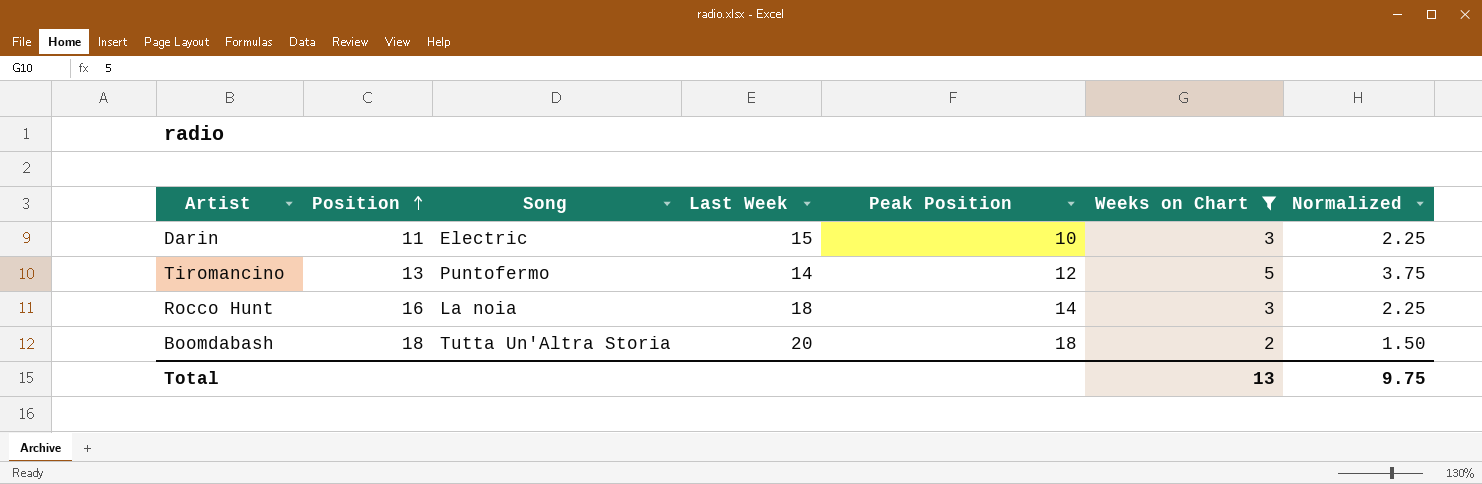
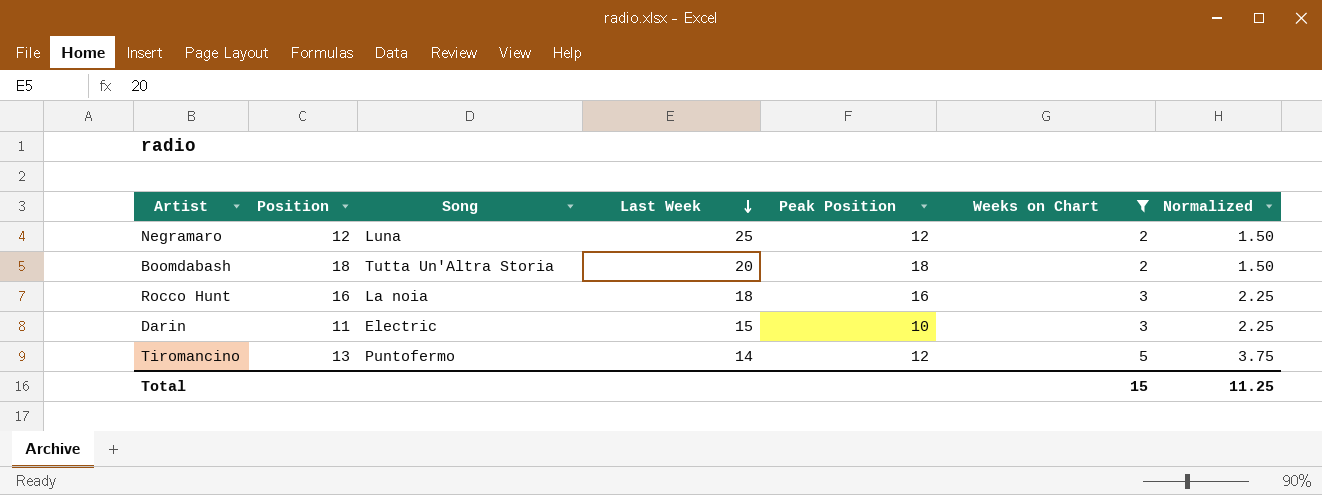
row order: Position ascending -> Last Week descending
row Negramaro: none -> 12 | Luna | 25 | 12 | 2 | 1.50
Rocco Hunt | Peak Position: 14 -> 16
Total | Weeks on Chart: 13 -> 15
Total | Normalized: 9.75 -> 11.25

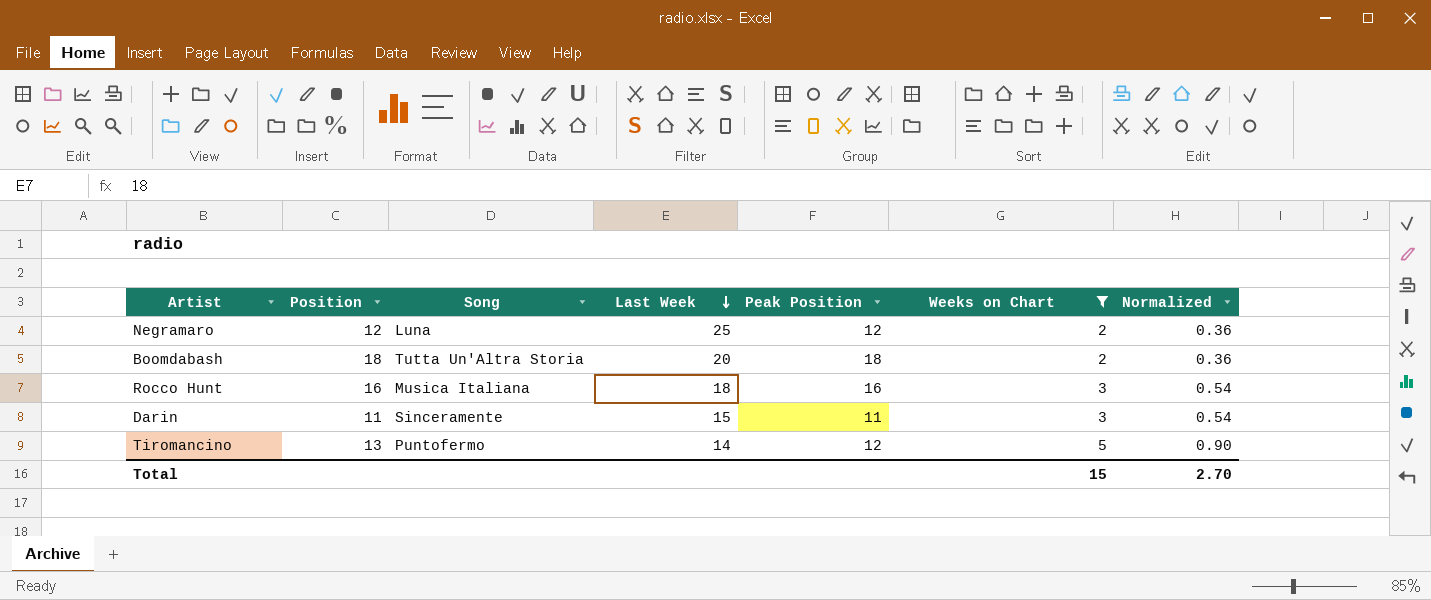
column Normalized | formula: [Weeks on Chart] * 0.75 -> [Weeks on Chart] * 0.18
Rocco Hunt | Song: La noia -> Musica Italiana
Darin | Song: Electric -> Sinceramente
Darin | Peak Position: 10 -> 11
Total | Normalized: 11.25 -> 2.70

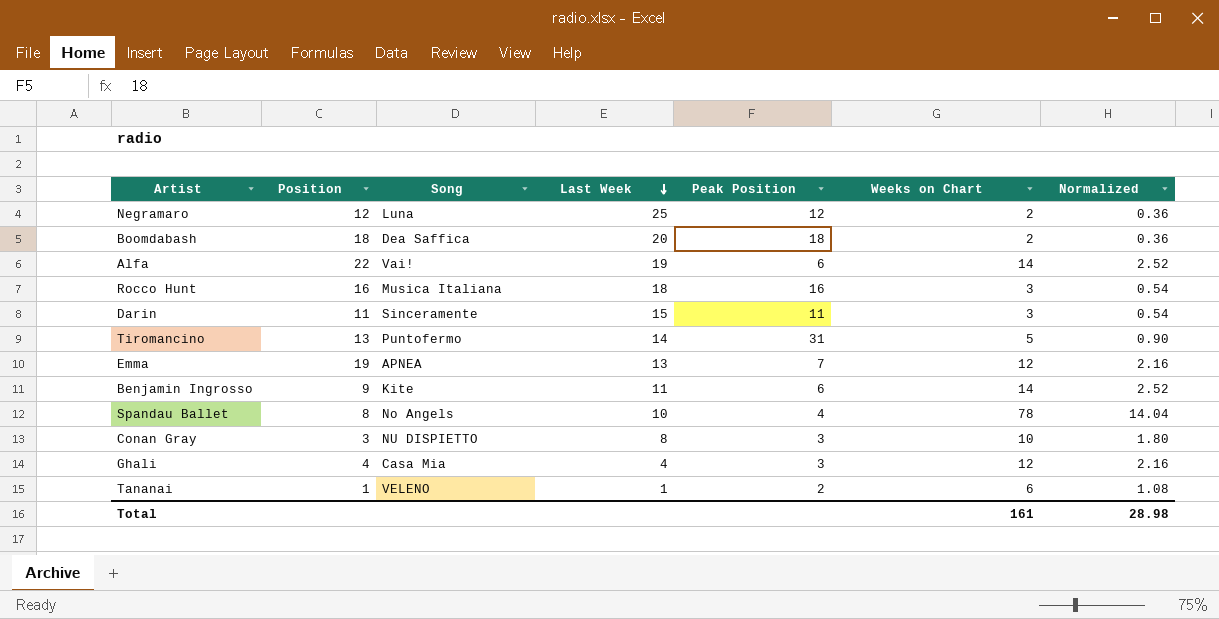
filter: Weeks on Chart <= 5 -> none
Boomdabash | Song: Tutta Un'Altra Storia -> Dea Saffica
Tiromancino | Peak Position: 12 -> 31
Total | Weeks on Chart: 15 -> 161
Total | Normalized: 2.70 -> 28.98

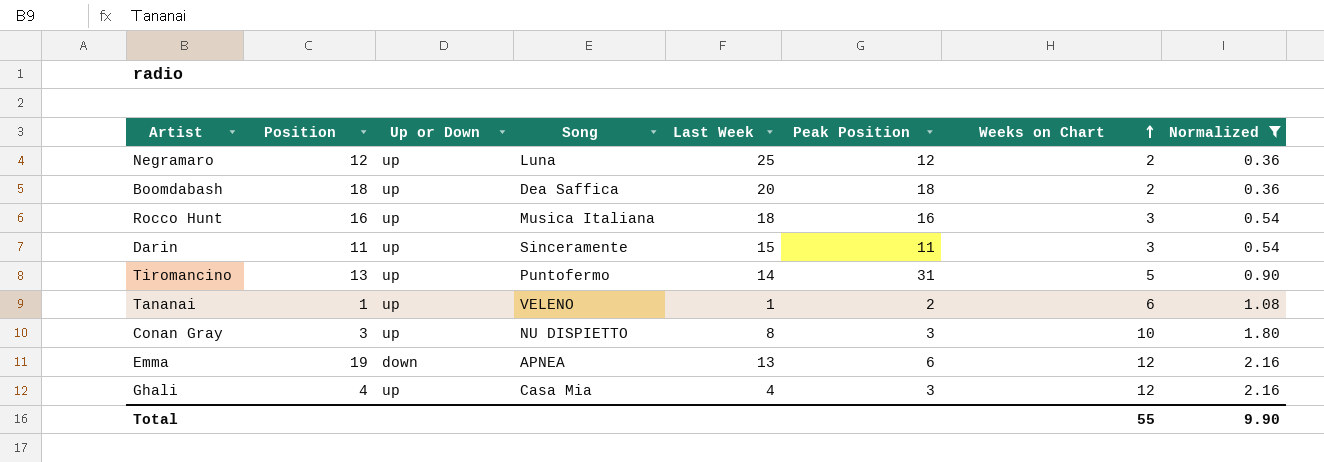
filter: none -> Normalized <= 2.16
row order: Last Week descending -> Weeks on Chart ascending
column Up or Down | position: none -> 3
Emma | Peak Position: 7 -> 6
Total | Weeks on Chart: 161 -> 55
Total | Normalized: 28.98 -> 9.90

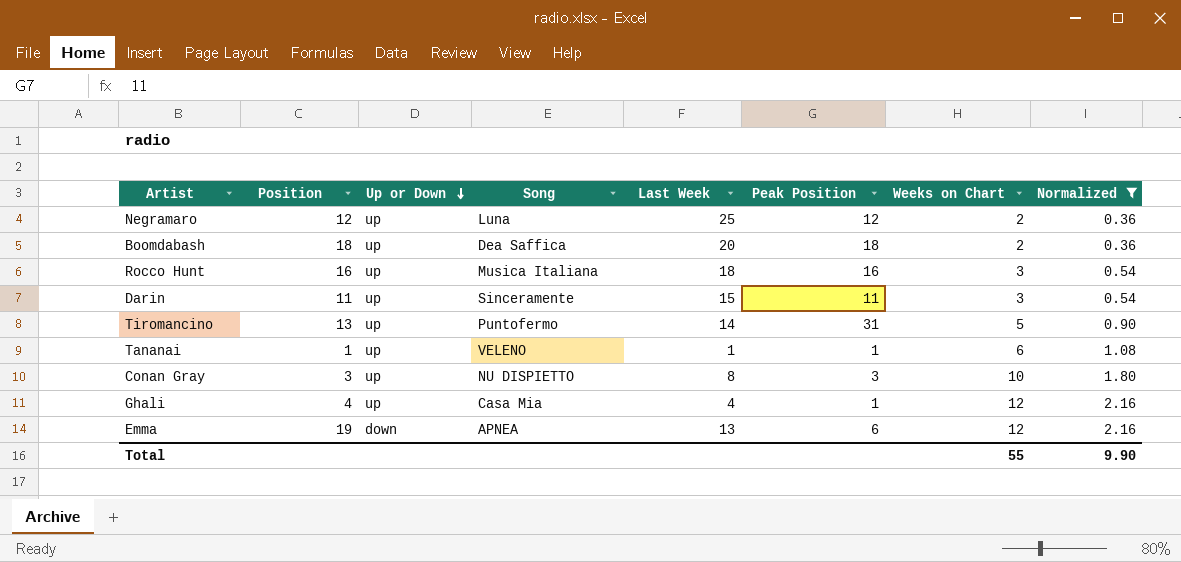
row order: Weeks on Chart ascending -> Up or Down descending
Tananai | Peak Position: 2 -> 1
Ghali | Peak Position: 3 -> 1

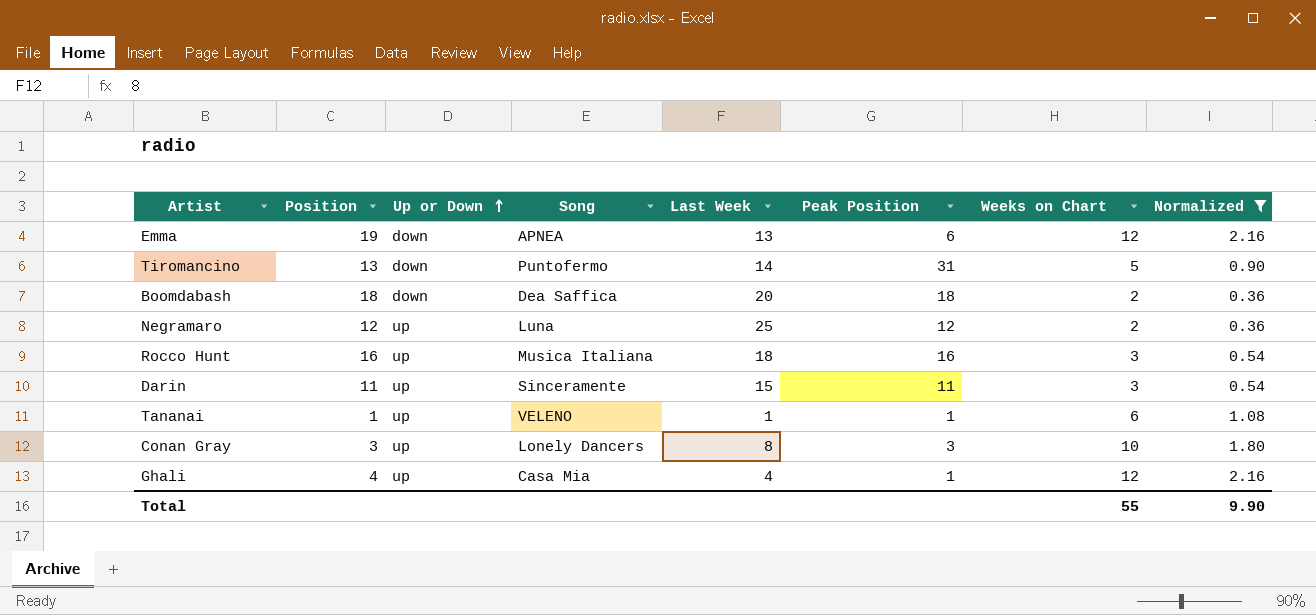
row order: Up or Down descending -> Up or Down ascending
Tiromancino | Up or Down: up -> down
Boomdabash | Up or Down: up -> down
Conan Gray | Song: NU DISPIETTO -> Lonely Dancers

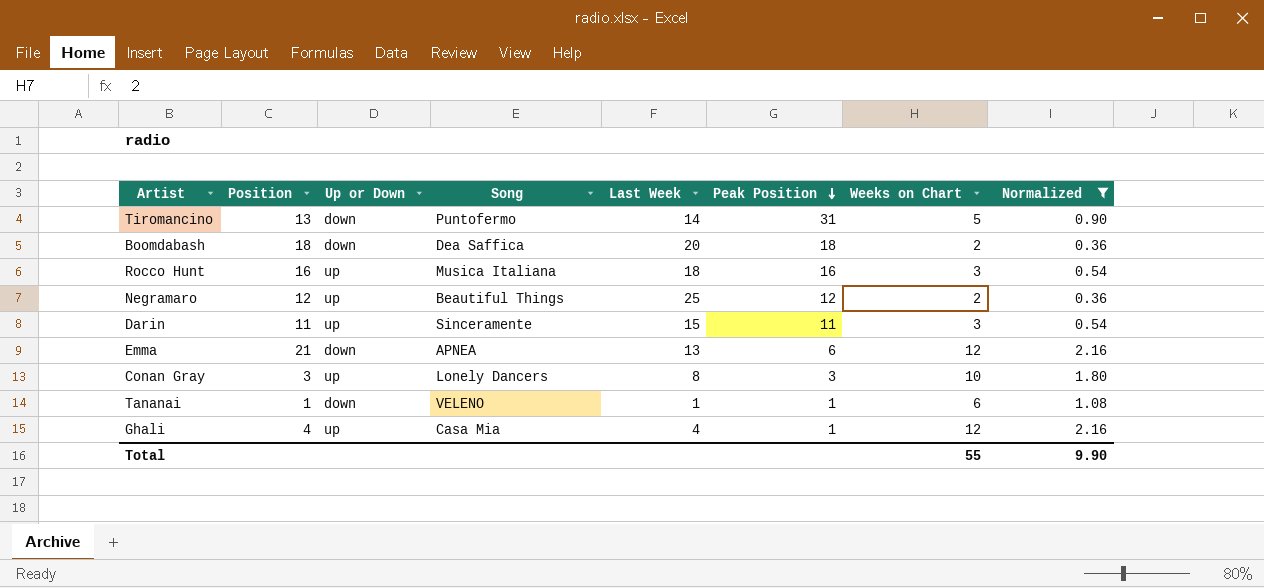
row order: Up or Down ascending -> Peak Position descending
Negramaro | Song: Luna -> Beautiful Things
Emma | Position: 19 -> 21
Tananai | Up or Down: up -> down

